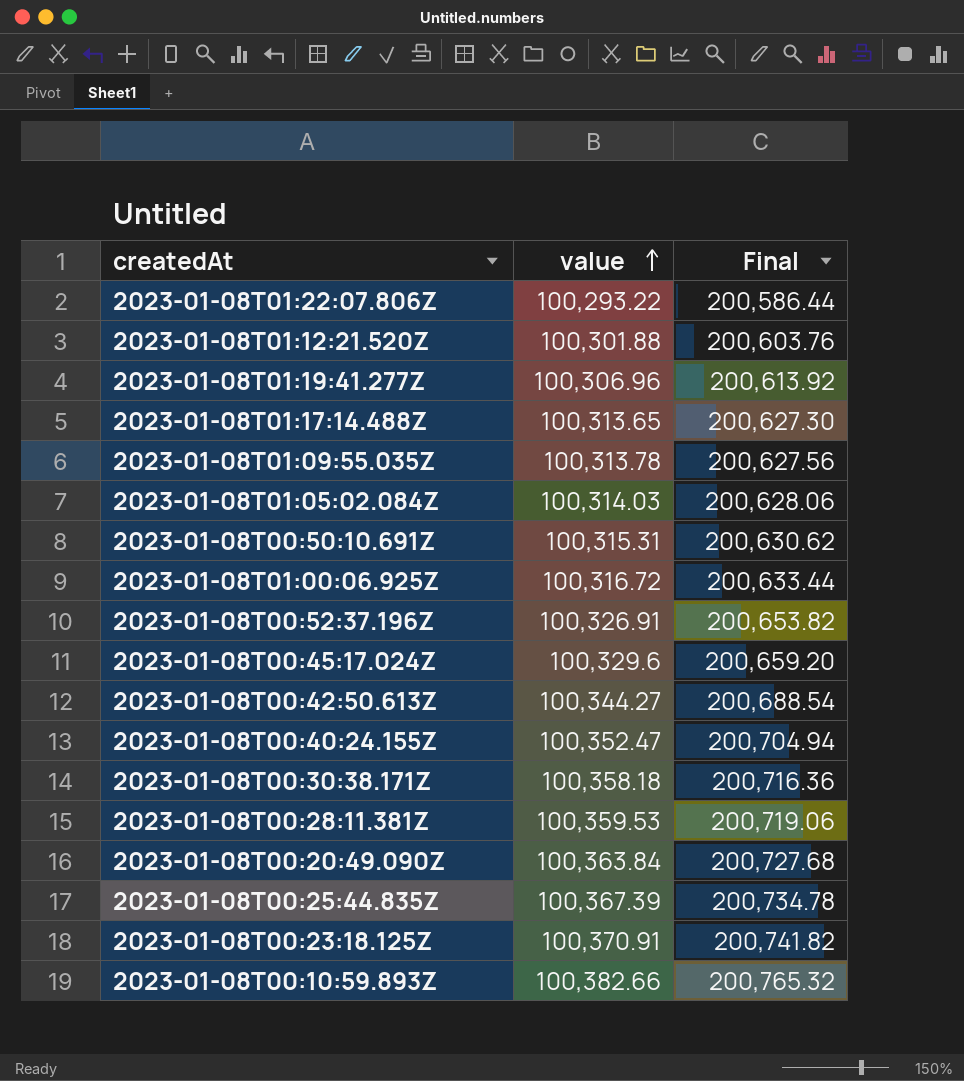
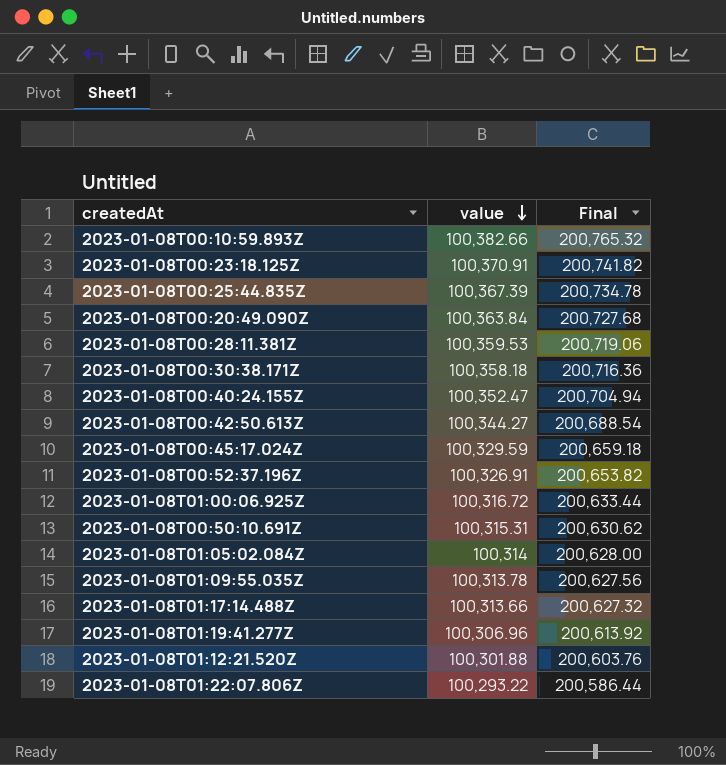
row order: value ascending -> value descending
2023-01-08T00:45:17.024Z | value: 100,329.6 -> 100,329.59
2023-01-08T00:45:17.024Z | Final: 200,659.20 -> 200,659.18
2023-01-08T01:05:02.084Z | value: 100,314.03 -> 100,314
2023-01-08T01:05:02.084Z | Final: 200,628.06 -> 200,628.00
2023-01-08T01:17:14.488Z | value: 100,313.65 -> 100,313.66
2023-01-08T01:17:14.488Z | Final: 200,627.30 -> 200,627.32

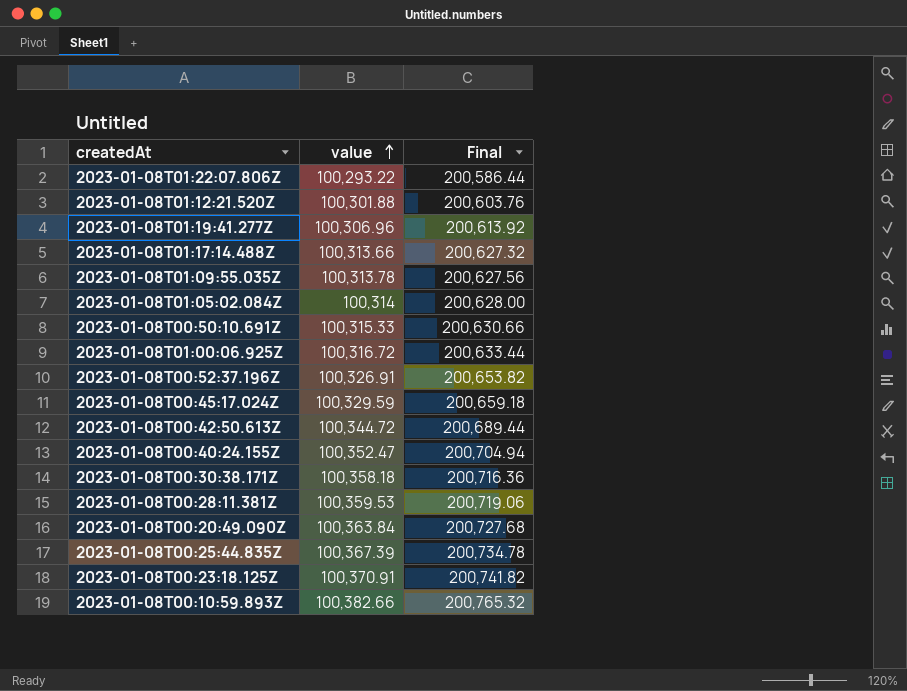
row order: value descending -> value ascending
2023-01-08T00:50:10.691Z | value: 100,315.31 -> 100,315.33
2023-01-08T00:50:10.691Z | Final: 200,630.62 -> 200,630.66
2023-01-08T00:42:50.613Z | value: 100,344.27 -> 100,344.72
2023-01-08T00:42:50.613Z | Final: 200,688.54 -> 200,689.44

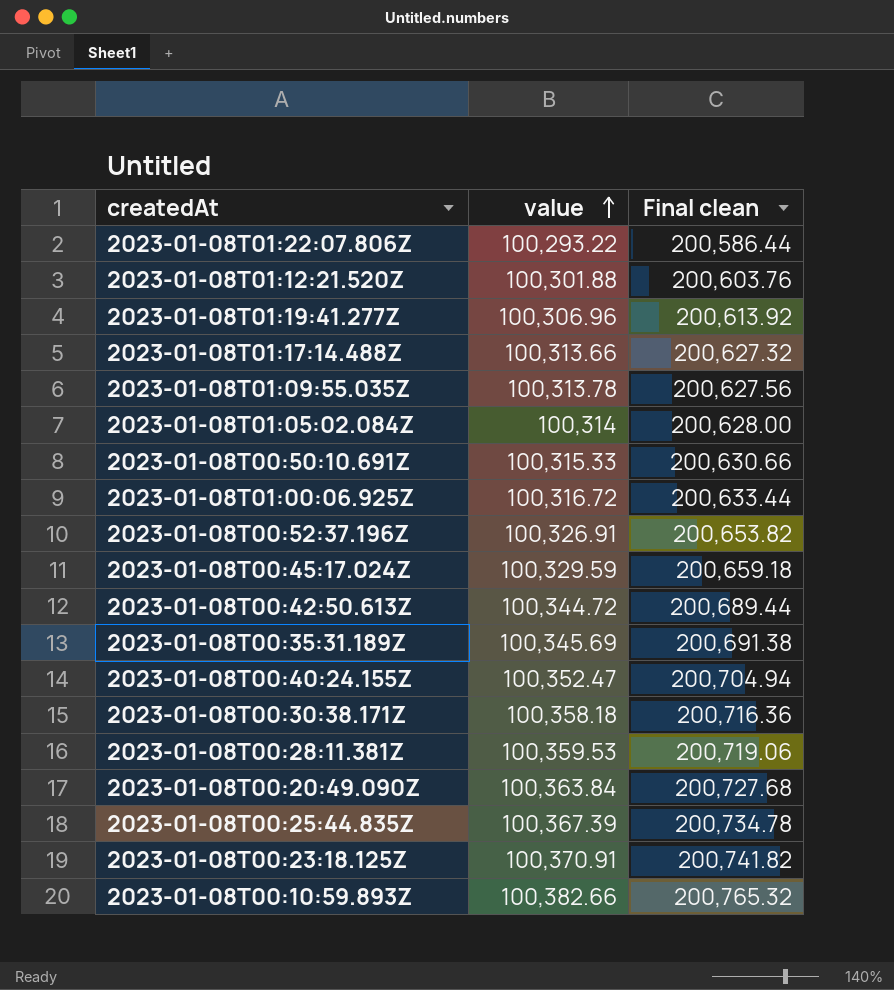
column name: Final -> Final clean
row 2023-01-08T00:35:31.189Z: none -> 100,345.69 | 200,691.38

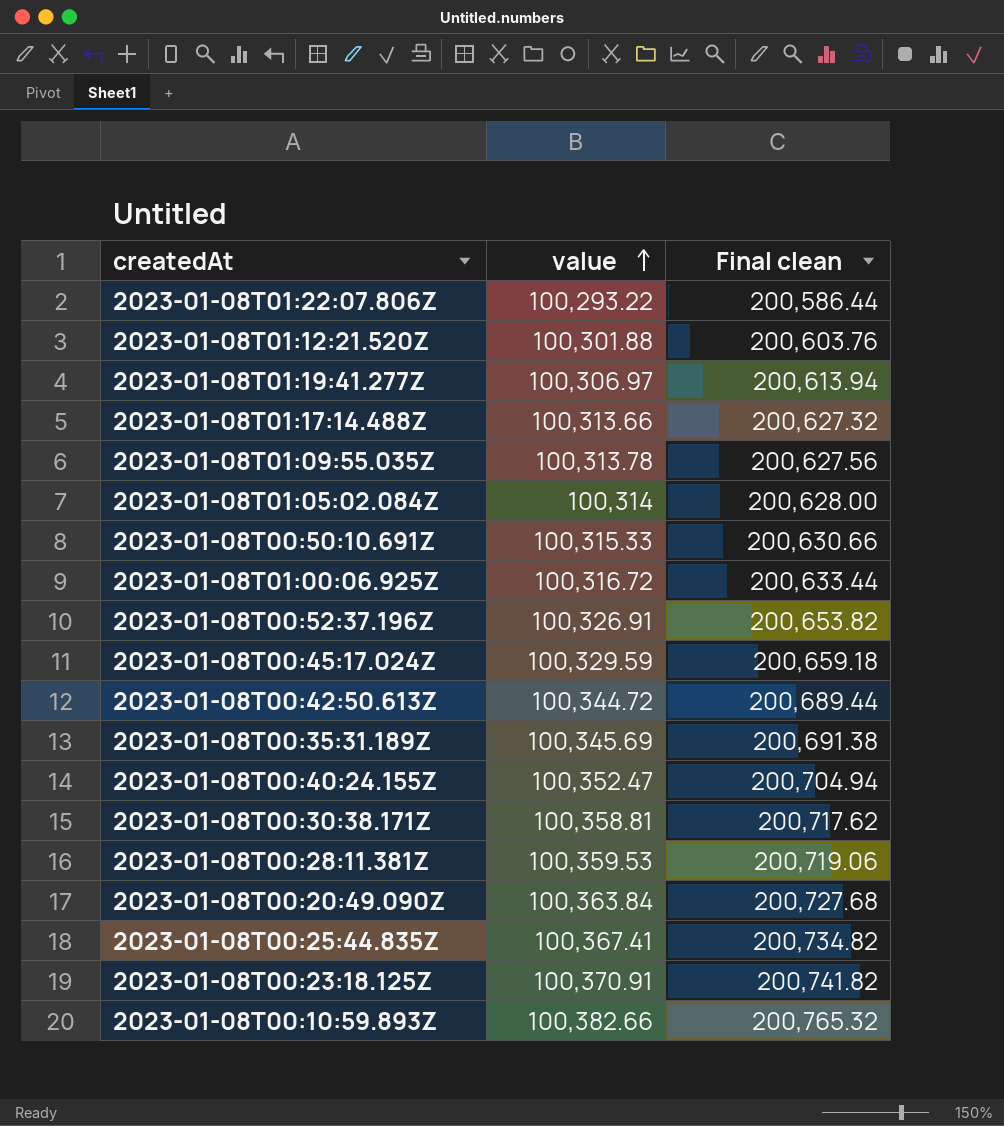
2023-01-08T01:19:41.277Z | value: 100,306.96 -> 100,306.97
2023-01-08T01:19:41.277Z | Final clean: 200,613.92 -> 200,613.94
2023-01-08T00:30:38.171Z | value: 100,358.18 -> 100,358.81
2023-01-08T00:30:38.171Z | Final clean: 200,716.36 -> 200,717.62
2023-01-08T00:25:44.835Z | value: 100,367.39 -> 100,367.41
2023-01-08T00:25:44.835Z | Final clean: 200,734.78 -> 200,734.82

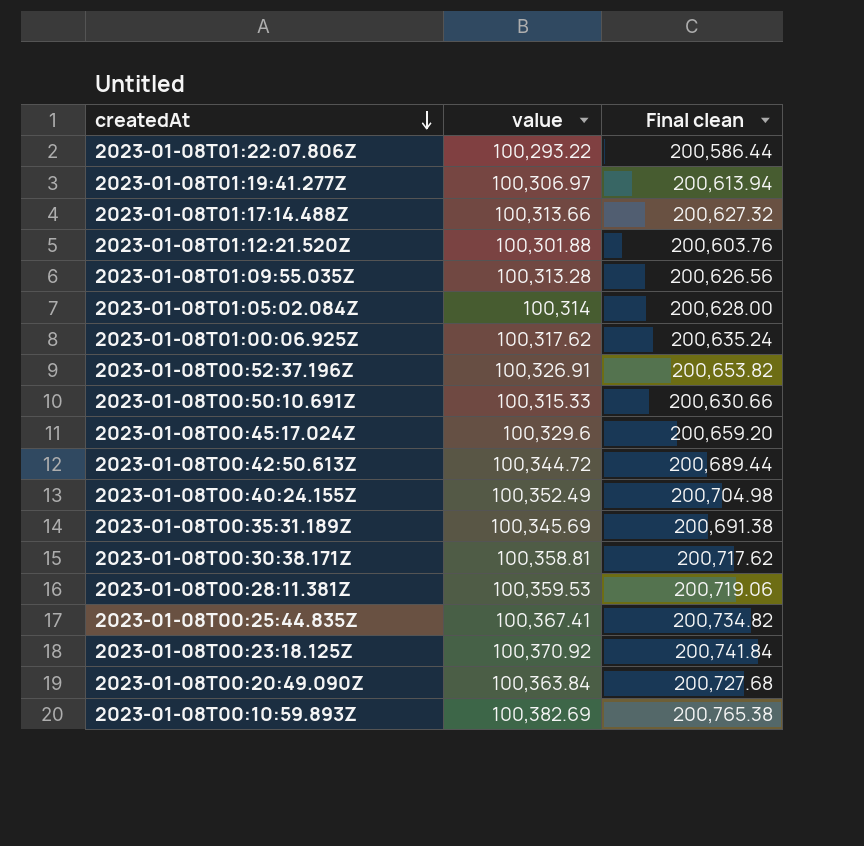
row order: value ascending -> createdAt descending
2023-01-08T01:09:55.035Z | value: 100,313.78 -> 100,313.28
2023-01-08T01:09:55.035Z | Final clean: 200,627.56 -> 200,626.56
2023-01-08T01:00:06.925Z | value: 100,316.72 -> 100,317.62
2023-01-08T01:00:06.925Z | Final clean: 200,633.44 -> 200,635.24
2023-01-08T00:45:17.024Z | value: 100,329.59 -> 100,329.6
2023-01-08T00:45:17.024Z | Final clean: 200,659.18 -> 200,659.20
2023-01-08T00:40:24.155Z | value: 100,352.47 -> 100,352.49
2023-01-08T00:40:24.155Z | Final clean: 200,704.94 -> 200,704.98
2023-01-08T00:23:18.125Z | value: 100,370.91 -> 100,370.92
2023-01-08T00:23:18.125Z | Final clean: 200,741.82 -> 200,741.84
2023-01-08T00:10:59.893Z | value: 100,382.66 -> 100,382.69
2023-01-08T00:10:59.893Z | Final clean: 200,765.32 -> 200,765.38

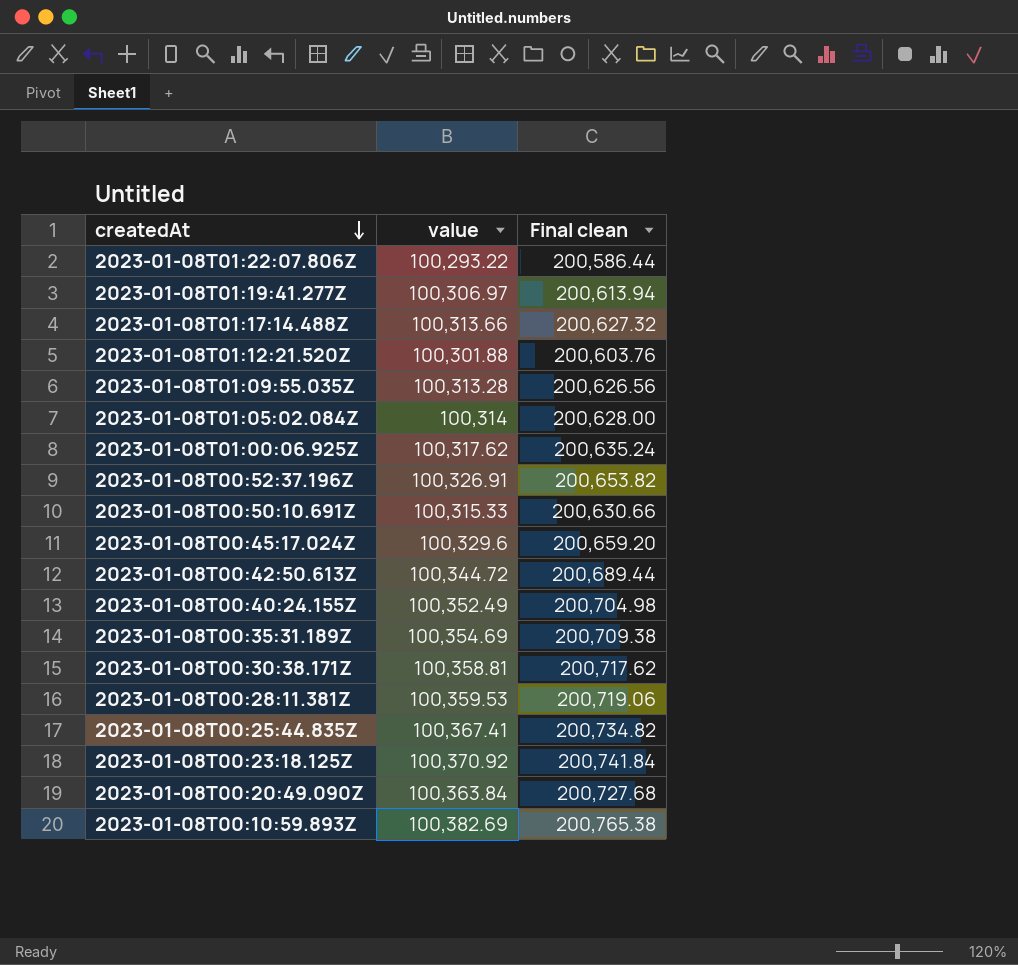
2023-01-08T00:35:31.189Z | value: 100,345.69 -> 100,354.69
2023-01-08T00:35:31.189Z | Final clean: 200,691.38 -> 200,709.38

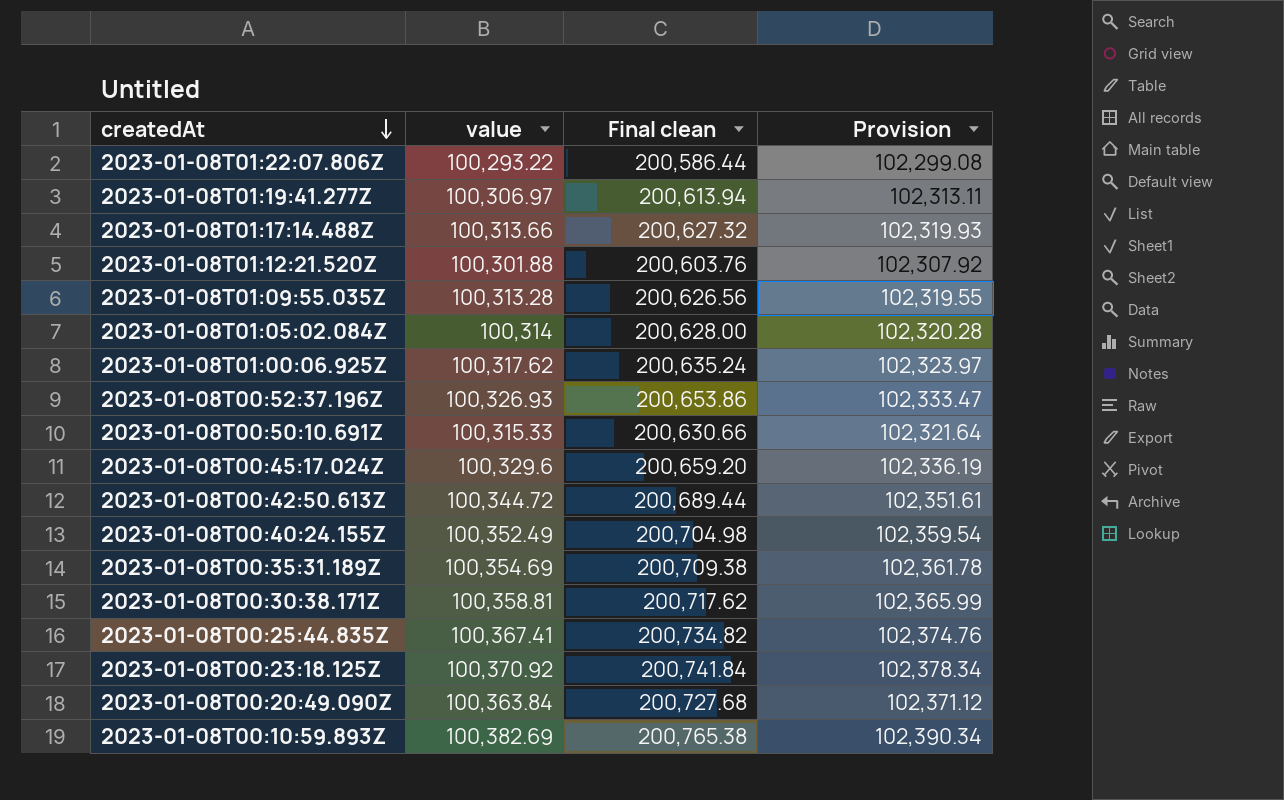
column Provision | formula: none -> [value] * 1.02
row 2023-01-08T00:28:11.381Z: 100,359.53 | 200,719.06 -> none
2023-01-08T00:52:37.196Z | value: 100,326.91 -> 100,326.93
2023-01-08T00:52:37.196Z | Final clean: 200,653.82 -> 200,653.86

